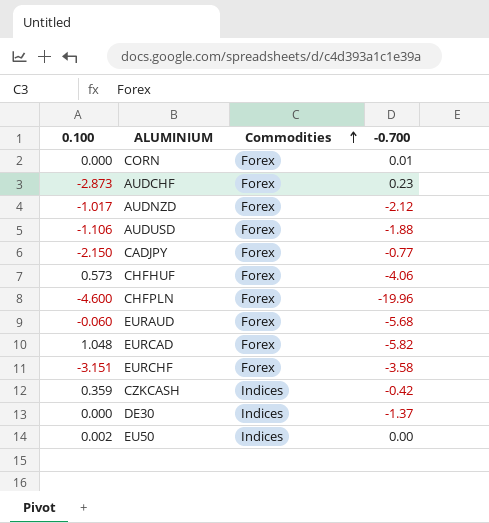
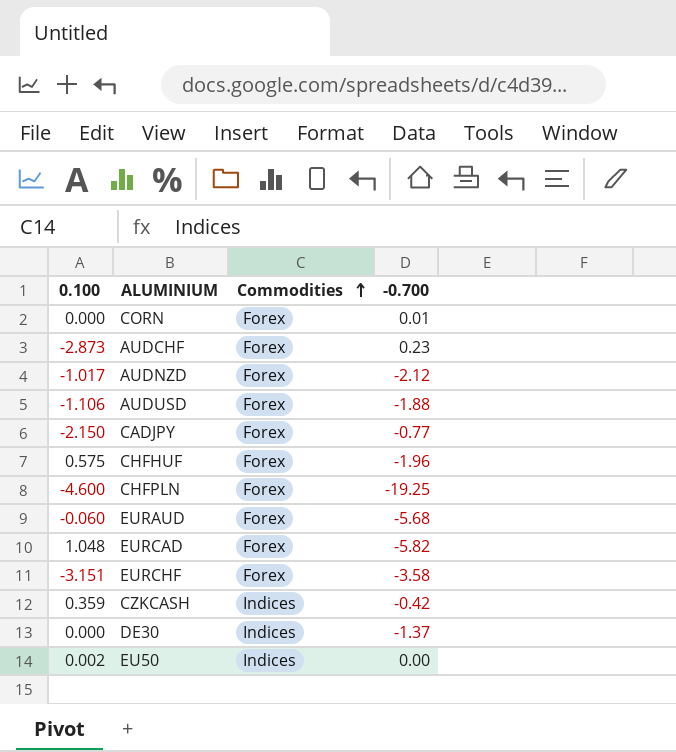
CHFHUF | 0.100: 0.573 -> 0.575
CHFHUF | -0.700: -4.06 -> -1.96
CHFPLN | -0.700: -19.96 -> -19.25

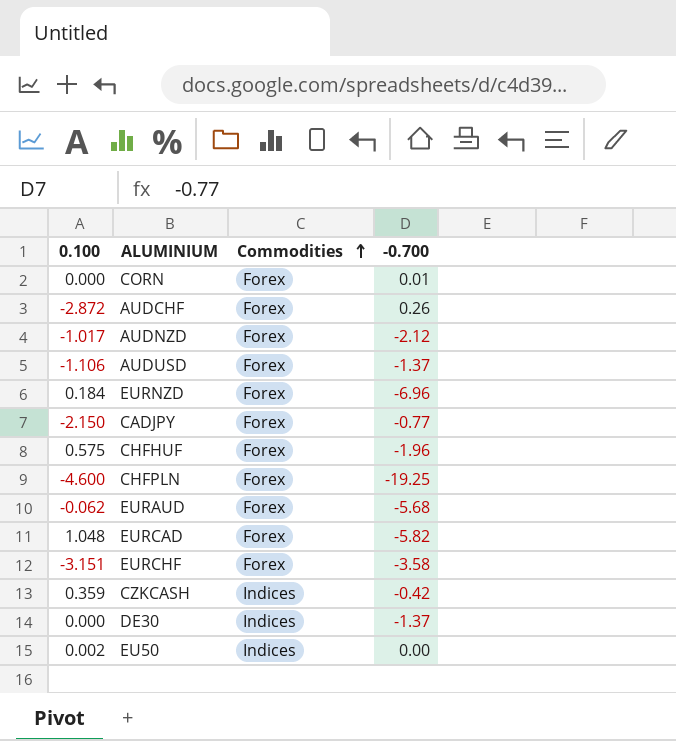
AUDCHF | 0.100: -2.873 -> -2.872
AUDCHF | -0.700: 0.23 -> 0.26
AUDUSD | -0.700: -1.88 -> -1.37
row EURNZD: none -> 0.184 | Forex | -6.96
EURAUD | 0.100: -0.060 -> -0.062

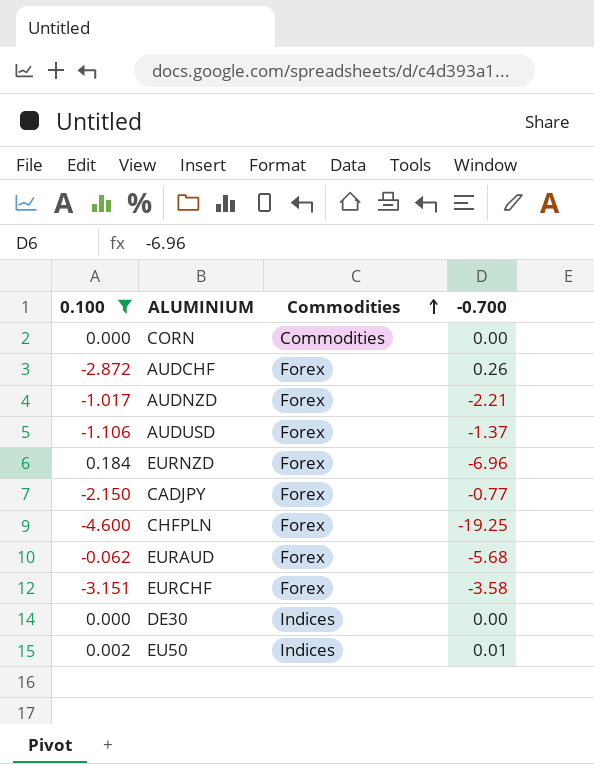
filter: none -> 0.100 <= 0.184
CORN | Commodities: Forex -> Commodities
CORN | -0.700: 0.01 -> 0.00
AUDNZD | -0.700: -2.12 -> -2.21
DE30 | -0.700: -1.37 -> 0.00
EU50 | -0.700: 0.00 -> 0.01

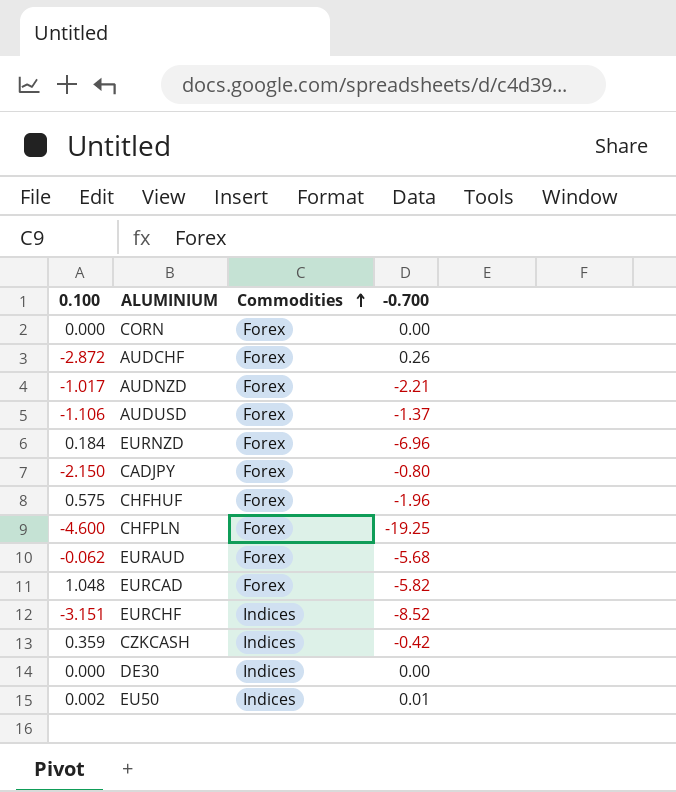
filter: 0.100 <= 0.184 -> none
CORN | Commodities: Commodities -> Forex
CADJPY | -0.700: -0.77 -> -0.80
EURCHF | Commodities: Forex -> Indices
EURCHF | -0.700: -3.58 -> -8.52

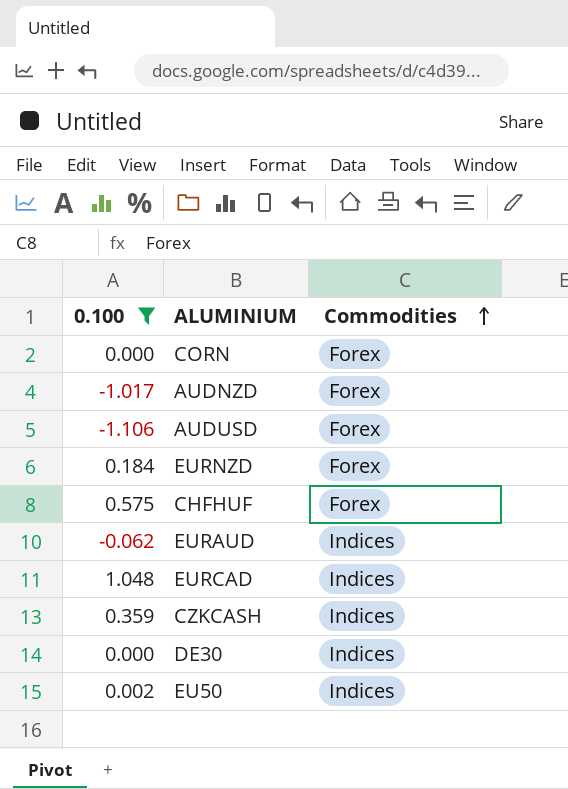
filter: none -> 0.100 >= -1.106
column -0.700 | position: 4 -> none
EURAUD | Commodities: Forex -> Indices
EURCAD | Commodities: Forex -> Indices

